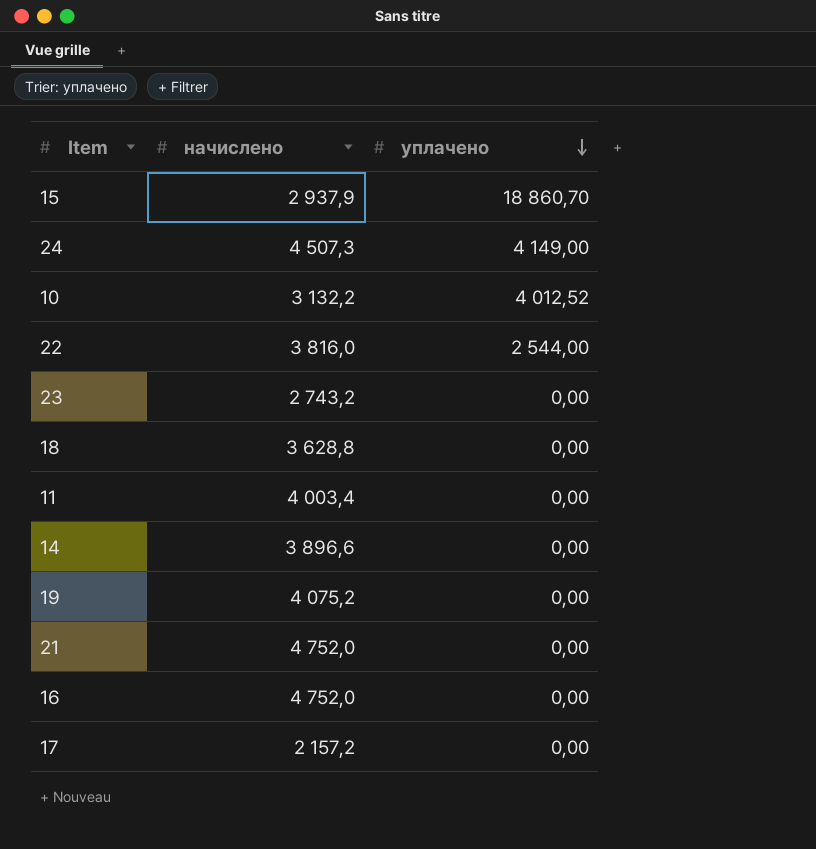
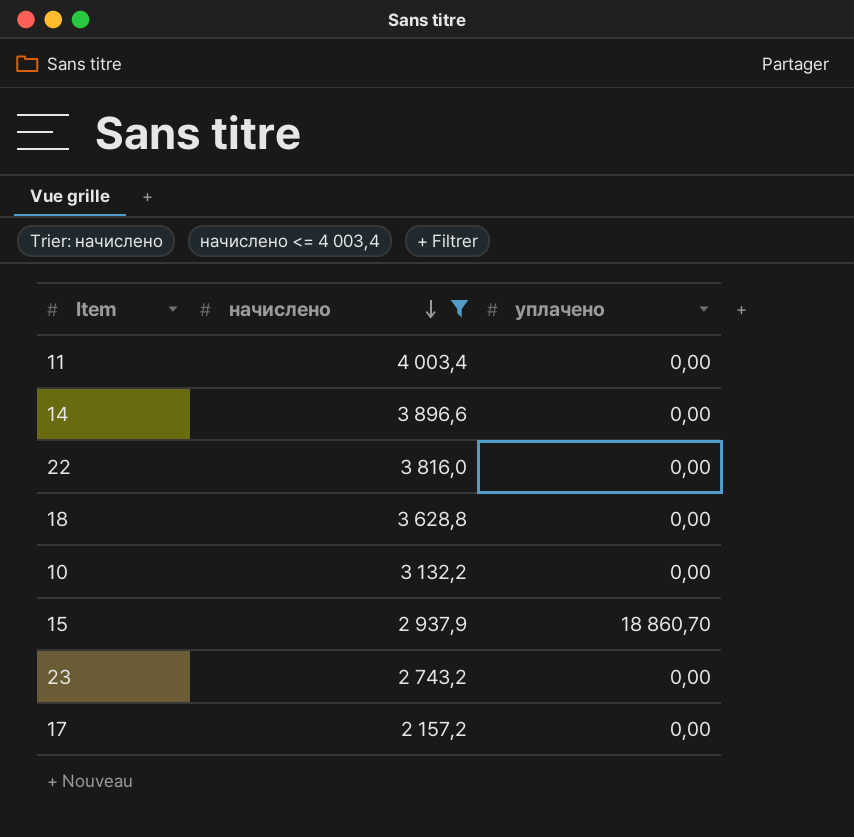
filter: none -> начислено <= 4 003,4
row order: уплачено descending -> начислено descending
22 | уплачено: 2 544,00 -> 0,00
10 | уплачено: 4 012,52 -> 0,00

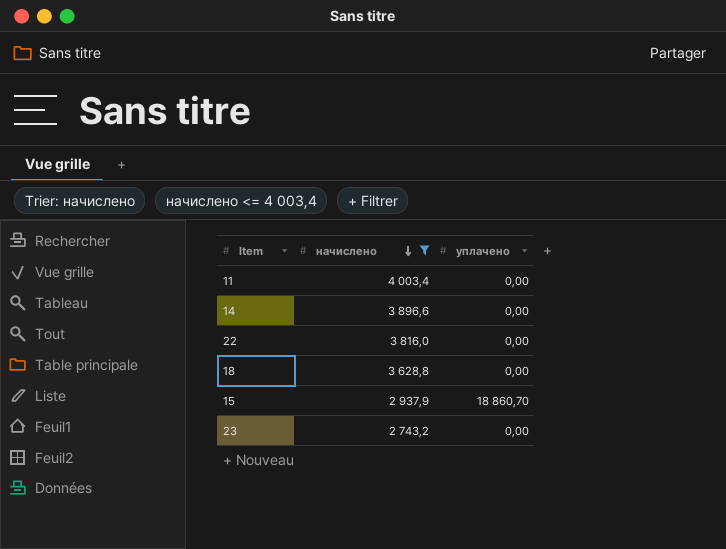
row 10: 3 132,2 | 0,00 -> none
row 17: 2 157,2 | 0,00 -> none

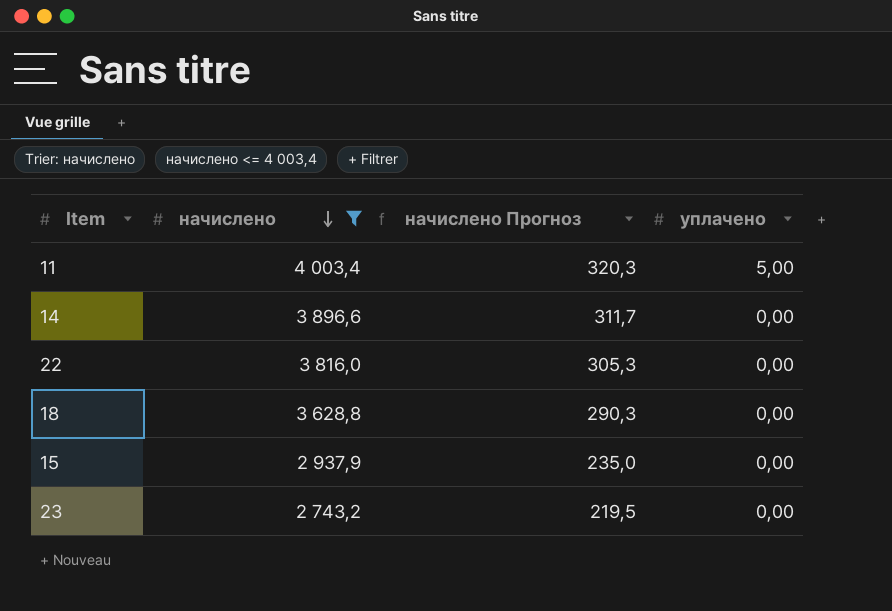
column начислено Прогноз | formula: none -> [начислено] * 0,08
11 | уплачено: 0,00 -> 5,00
15 | уплачено: 18 860,70 -> 0,00

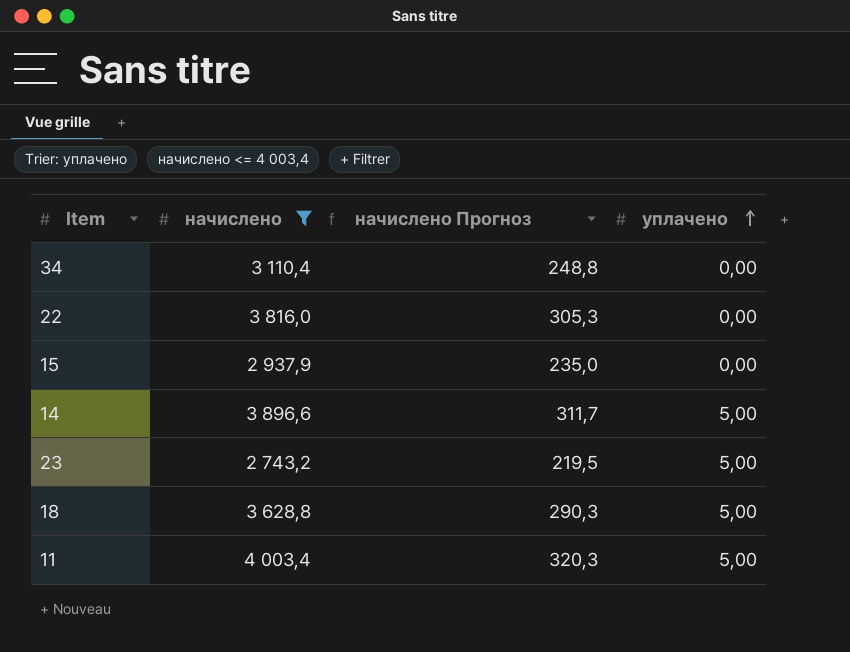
row order: начислено descending -> уплачено ascending
row 34: none -> 3 110,4 | 248,8 | 0,00
14 | уплачено: 0,00 -> 5,00
23 | уплачено: 0,00 -> 5,00
18 | уплачено: 0,00 -> 5,00

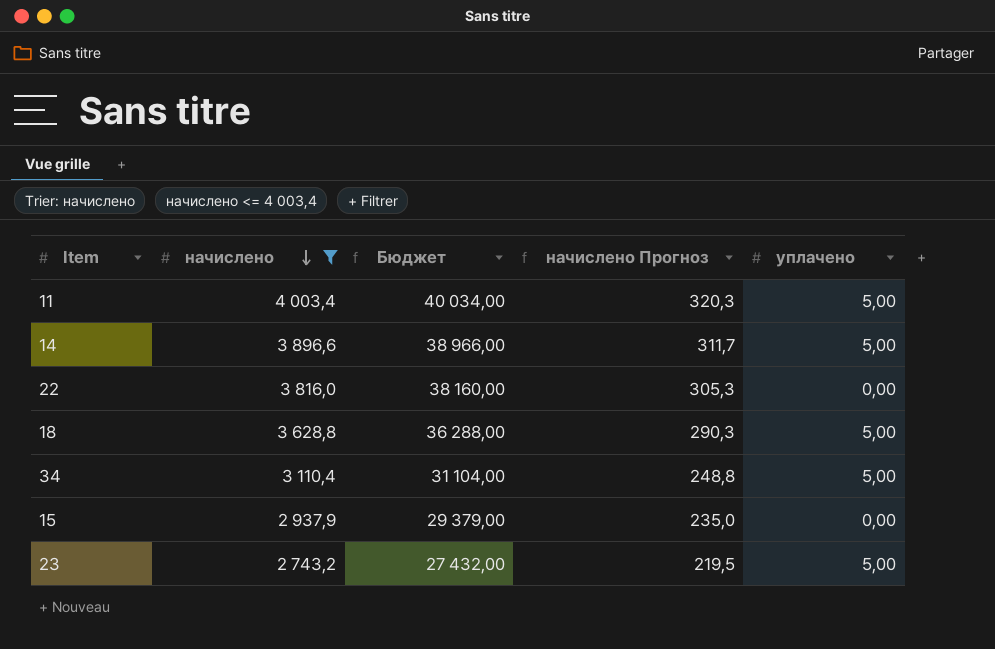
row order: уплачено ascending -> начислено descending
column Бюджет | formula: none -> [начислено] * 10
34 | уплачено: 0,00 -> 5,00

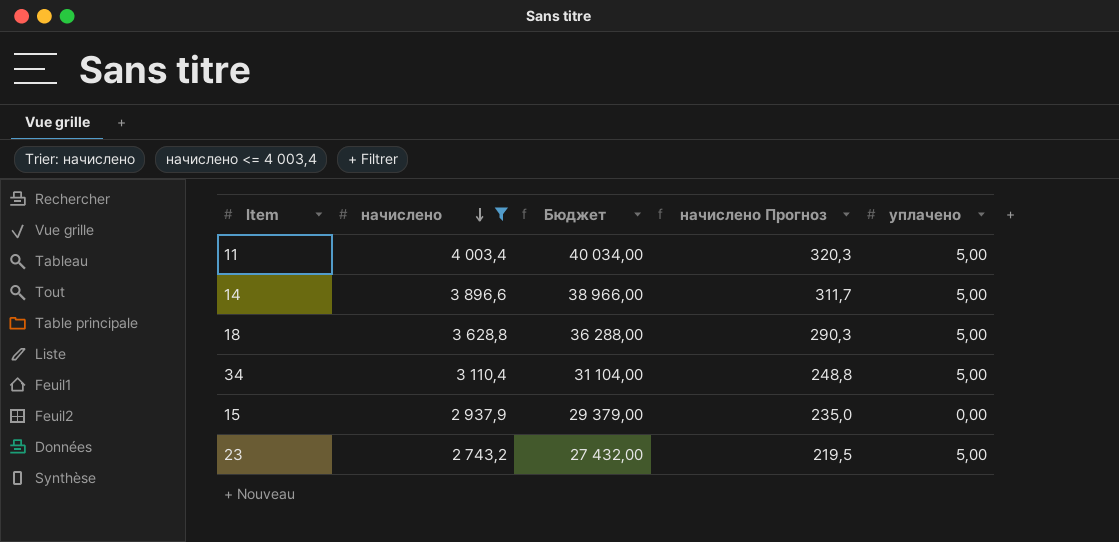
row 22: 3 816,0 | 38 160,00 | 305,3 | 0,00 -> none

